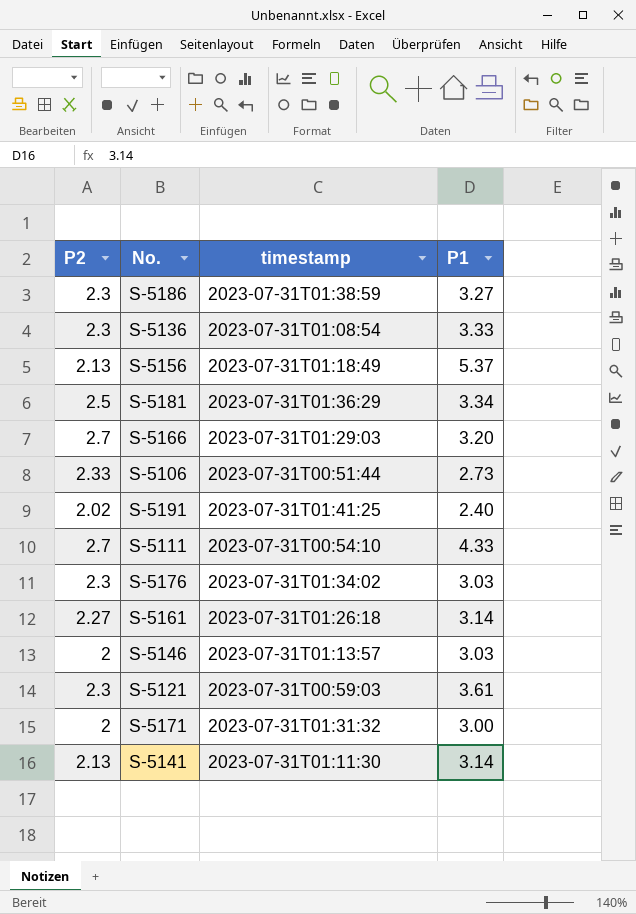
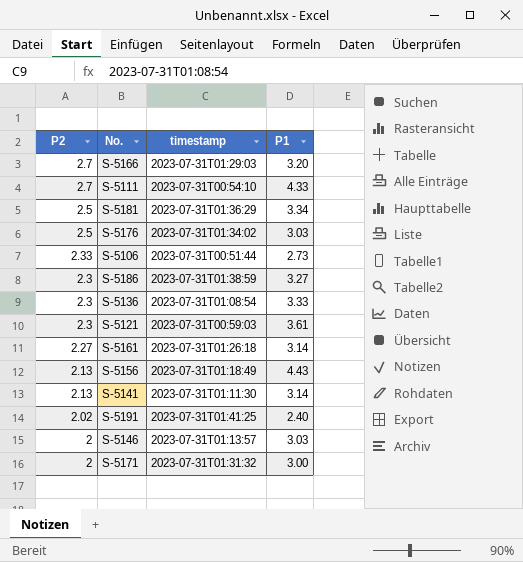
row order: none -> P2 descending
S-5176 | P2: 2.3 -> 2.5
S-5156 | P1: 5.37 -> 4.43

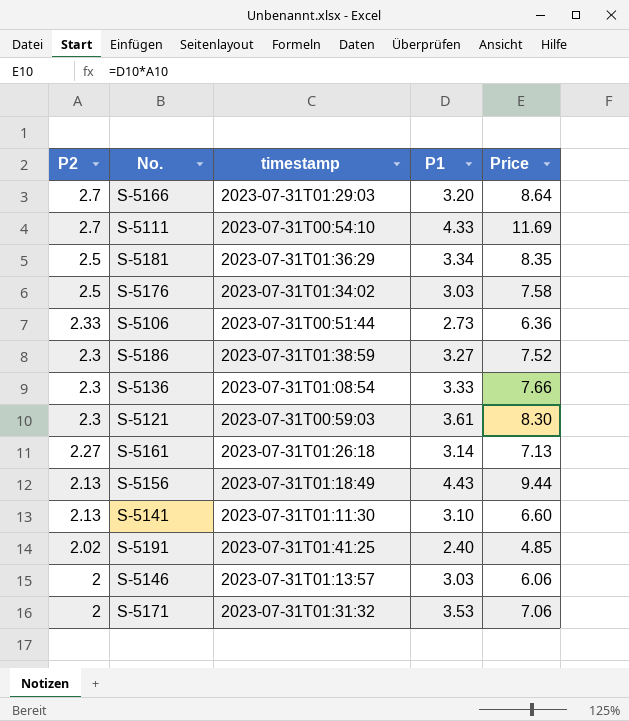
column Price | formula: none -> [P2] * [P1]
S-5141 | P1: 3.14 -> 3.10
S-5171 | P1: 3.00 -> 3.53

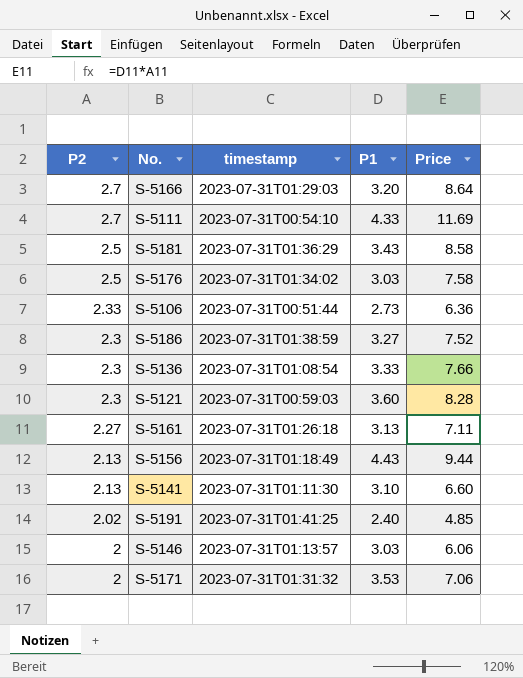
S-5181 | P1: 3.34 -> 3.43
S-5181 | Price: 8.35 -> 8.58
S-5121 | P1: 3.61 -> 3.60
S-5121 | Price: 8.30 -> 8.28
S-5161 | P1: 3.14 -> 3.13
S-5161 | Price: 7.13 -> 7.11

